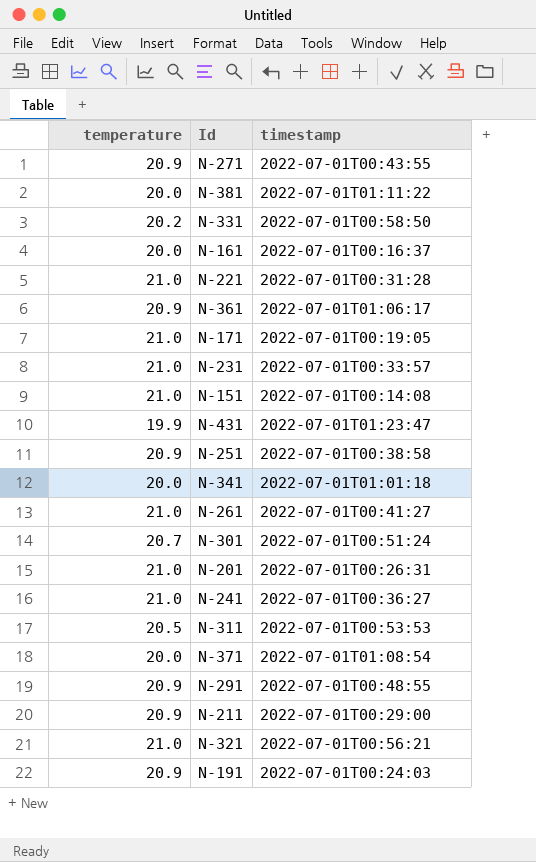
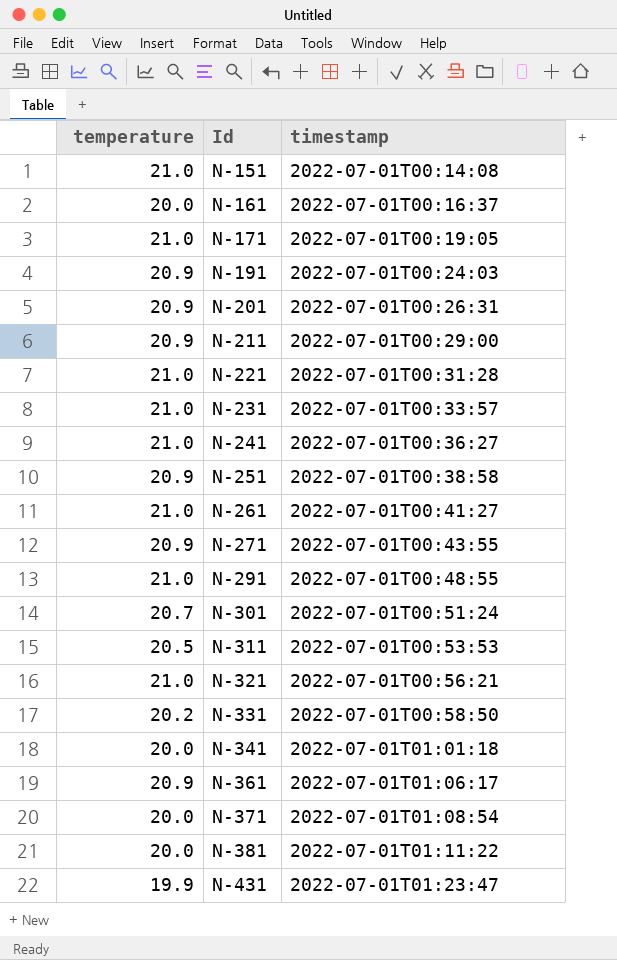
row order: none -> Id ascending
N-201 | temperature: 21.0 -> 20.9
N-291 | temperature: 20.9 -> 21.0

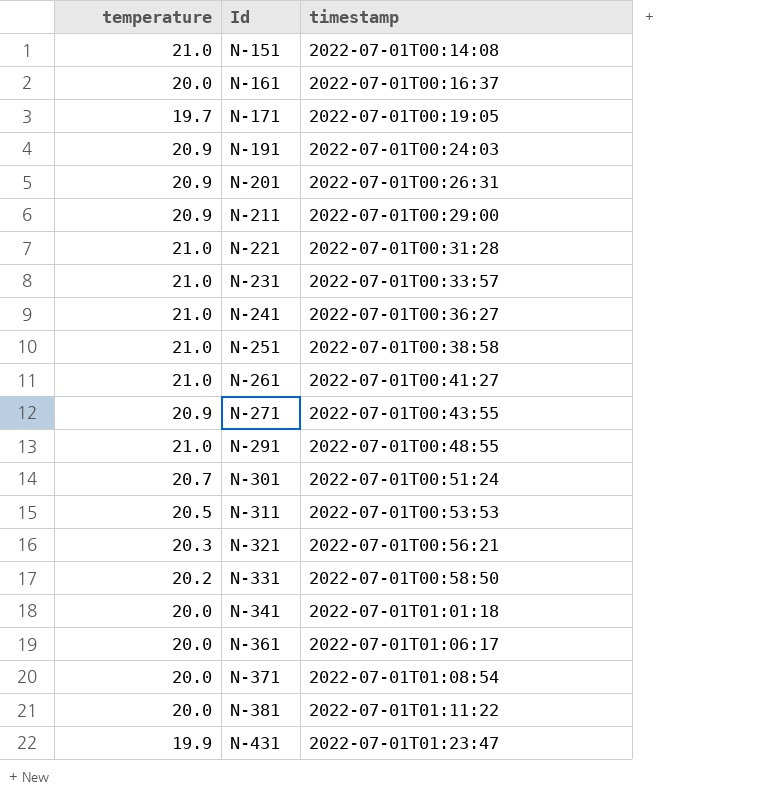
N-171 | temperature: 21.0 -> 19.7
N-251 | temperature: 20.9 -> 21.0
N-321 | temperature: 21.0 -> 20.3
N-361 | temperature: 20.9 -> 20.0

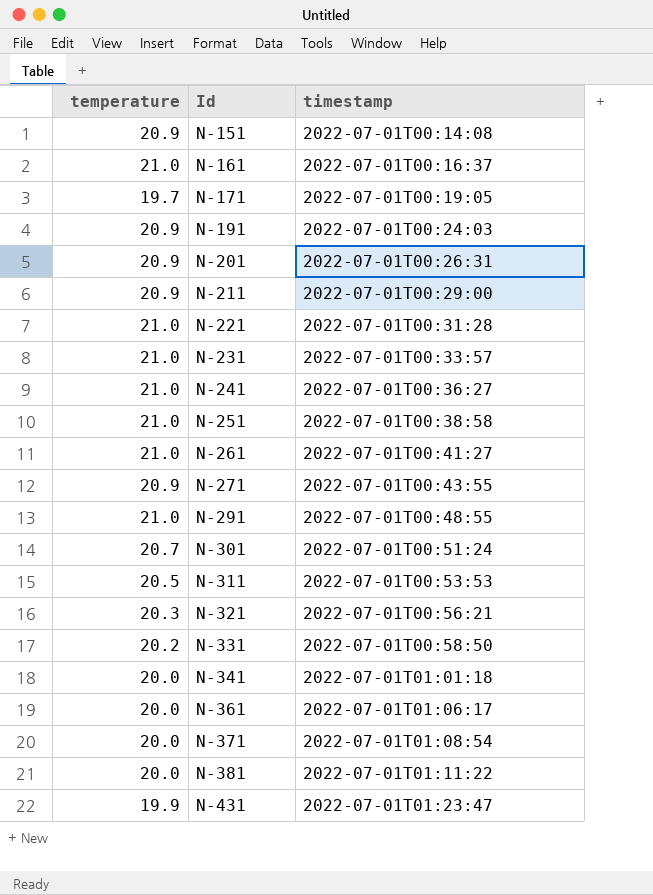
N-151 | temperature: 21.0 -> 20.9
N-161 | temperature: 20.0 -> 21.0

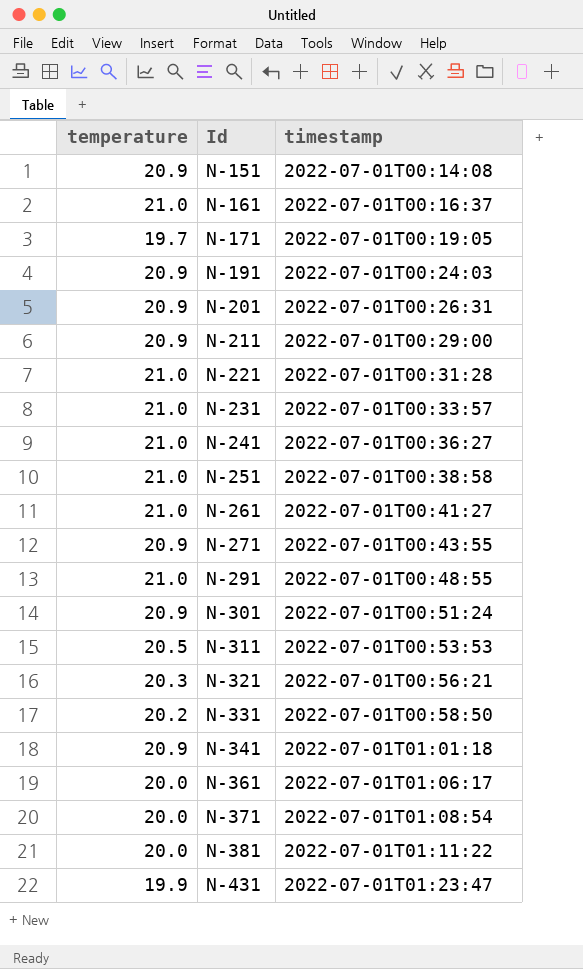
N-301 | temperature: 20.7 -> 20.9
N-341 | temperature: 20.0 -> 20.9

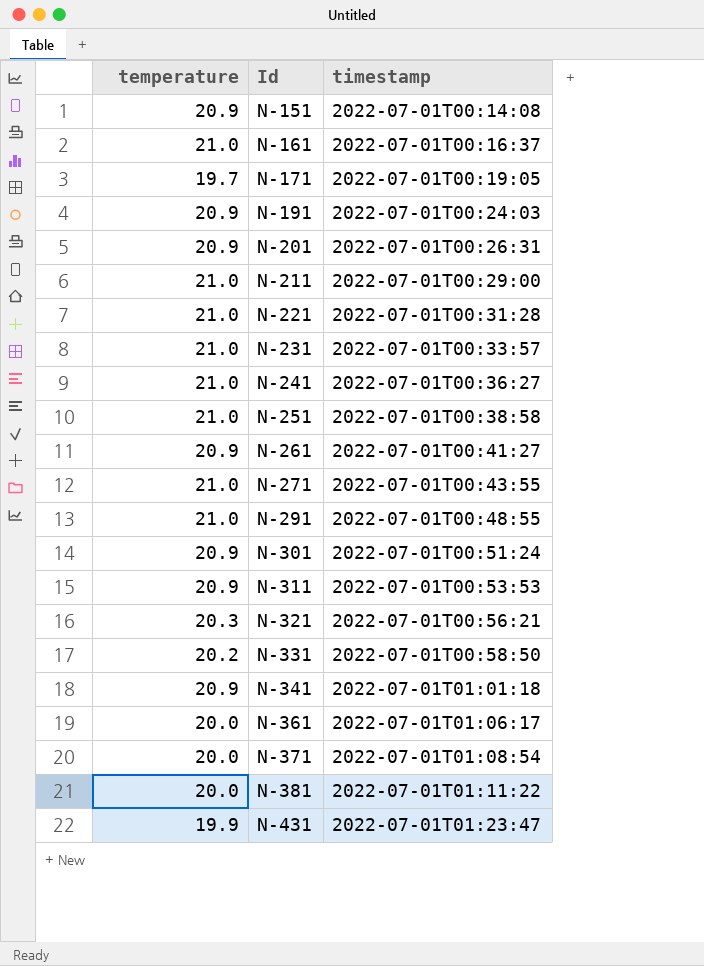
N-211 | temperature: 20.9 -> 21.0
N-261 | temperature: 21.0 -> 20.9
N-271 | temperature: 20.9 -> 21.0
N-311 | temperature: 20.5 -> 20.9

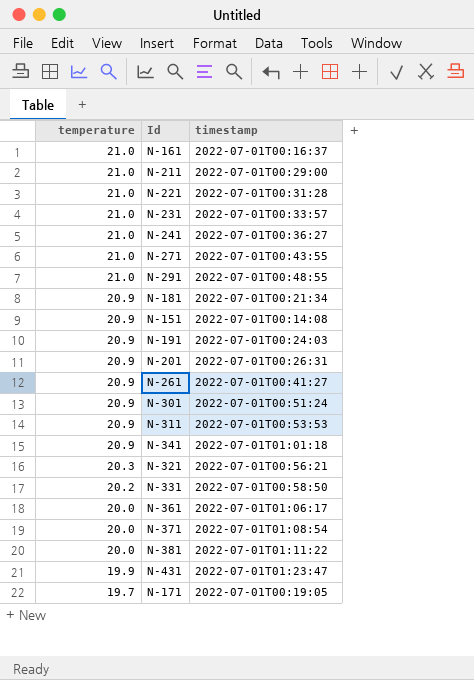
row order: Id ascending -> temperature descending
row N-251: 21.0 | 2022-07-01T00:38:58 -> none
row N-181: none -> 20.9 | 2022-07-01T00:21:34

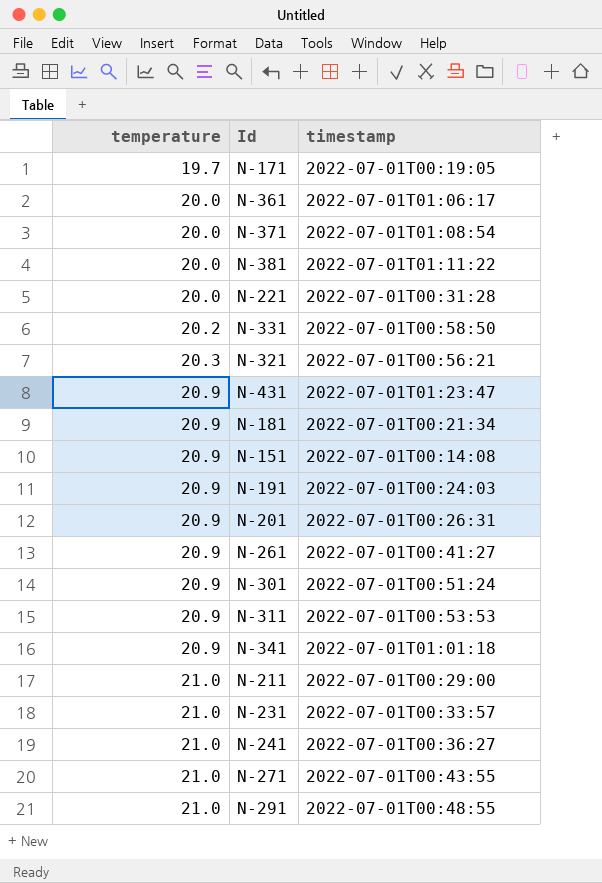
row order: temperature descending -> temperature ascending
row N-161: 21.0 | 2022-07-01T00:16:37 -> none
N-221 | temperature: 21.0 -> 20.0
N-431 | temperature: 19.9 -> 20.9

